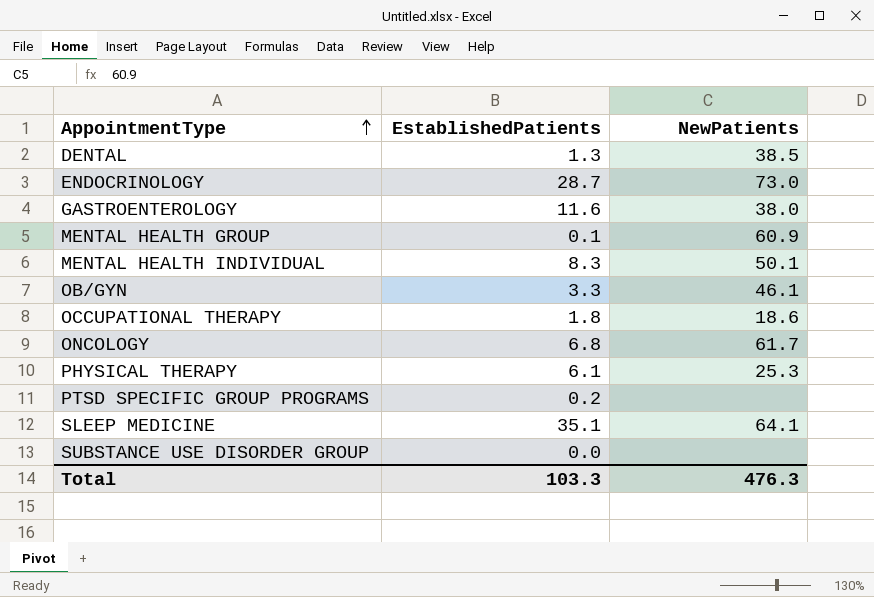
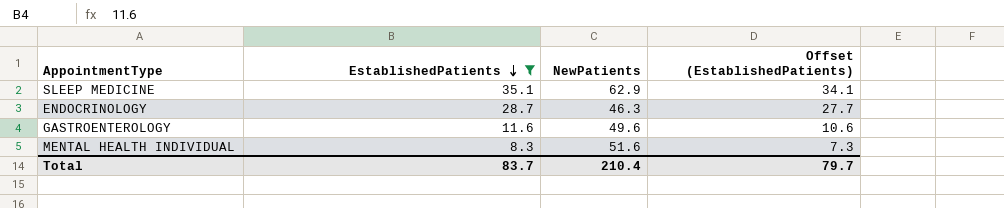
filter: none -> EstablishedPatients >= 8.3
row order: AppointmentType ascending -> EstablishedPatients descending
column Offset (EstablishedPatients) | formula: none -> [EstablishedPatients] - 1
SLEEP MEDICINE | NewPatients: 64.1 -> 62.9
ENDOCRINOLOGY | NewPatients: 73.0 -> 46.3
GASTROENTEROLOGY | NewPatients: 38.0 -> 49.6
MENTAL HEALTH INDIVIDUAL | NewPatients: 50.1 -> 51.6
Total | EstablishedPatients: 103.3 -> 83.7
Total | NewPatients: 476.3 -> 210.4

